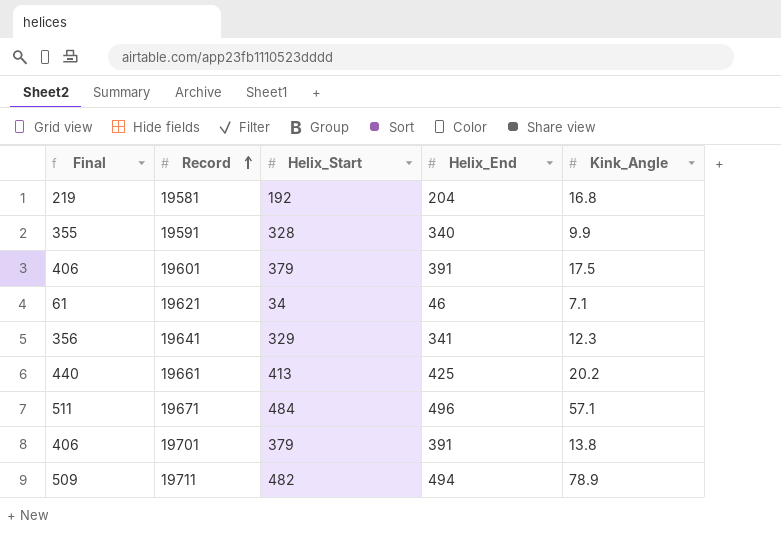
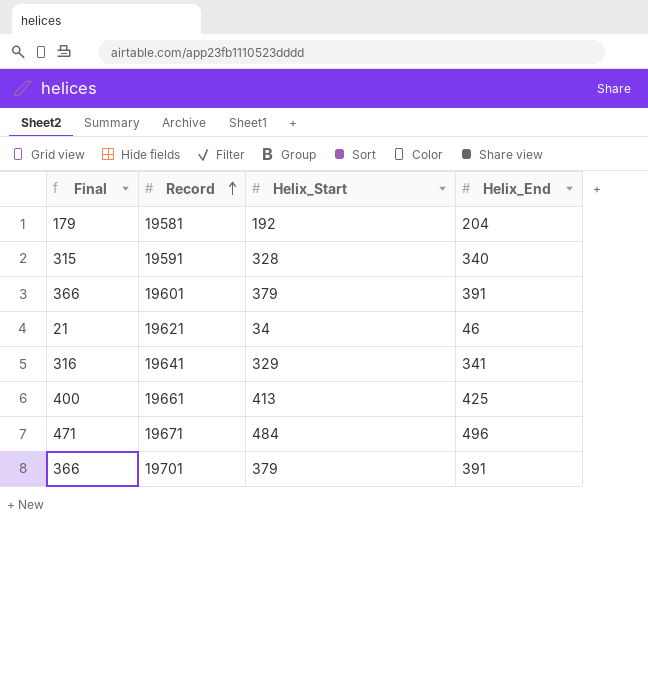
column Kink_Angle | position: 5 -> none
column Final | formula: [Helix_End] + 15 -> [Helix_End] - 25
row 19711: 509 | 482 | 494 | 78.9 -> none

